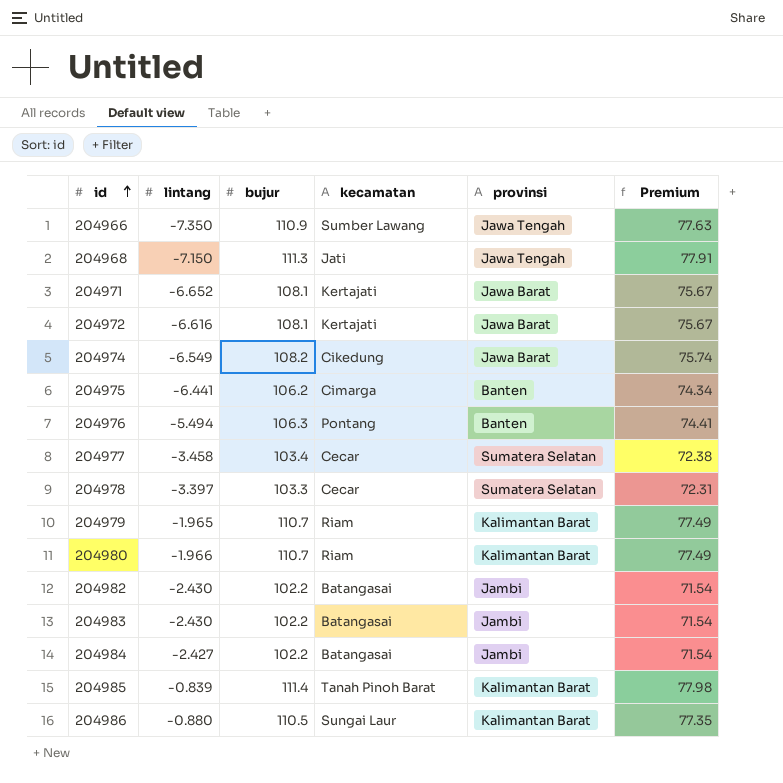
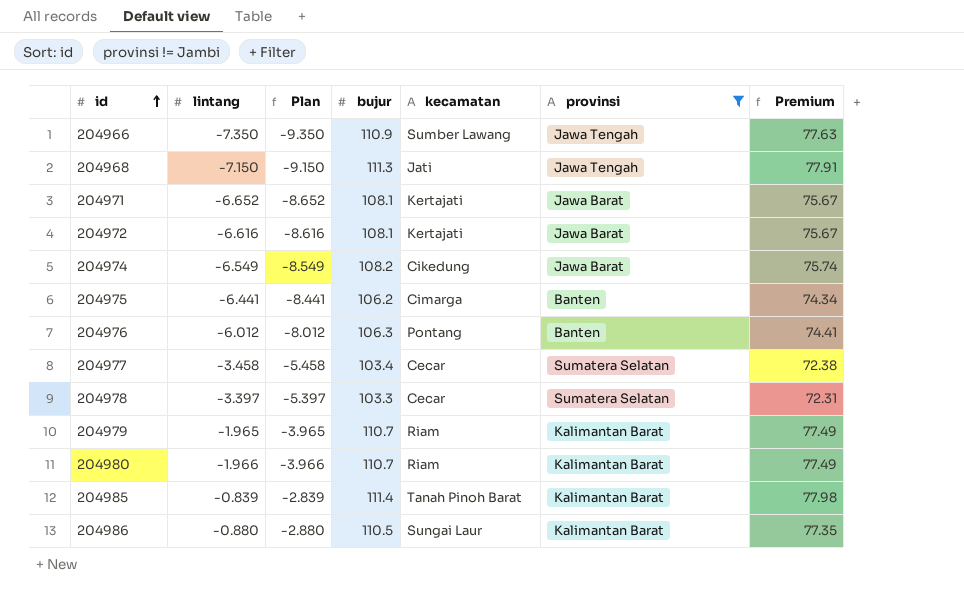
filter: none -> provinsi != Jambi
column Plan | formula: none -> [lintang] - 2
204976 | lintang: -5.494 -> -6.012

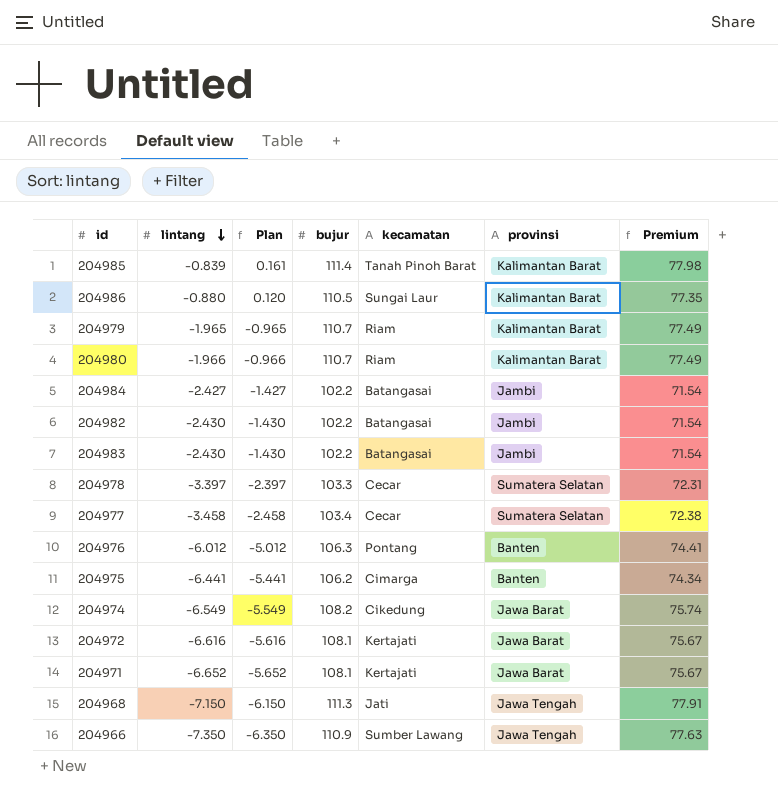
filter: provinsi != Jambi -> none
row order: id ascending -> lintang descending
column Plan | formula: [lintang] - 2 -> [lintang] + 1

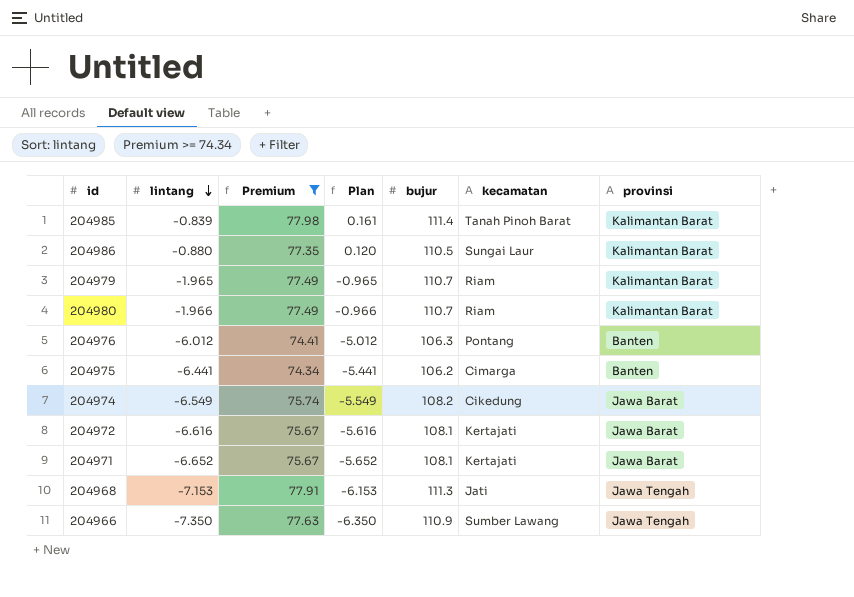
filter: none -> Premium >= 74.34
column Premium | position: 7 -> 3
204968 | lintang: -7.150 -> -7.153
204968 | Plan: -6.150 -> -6.153

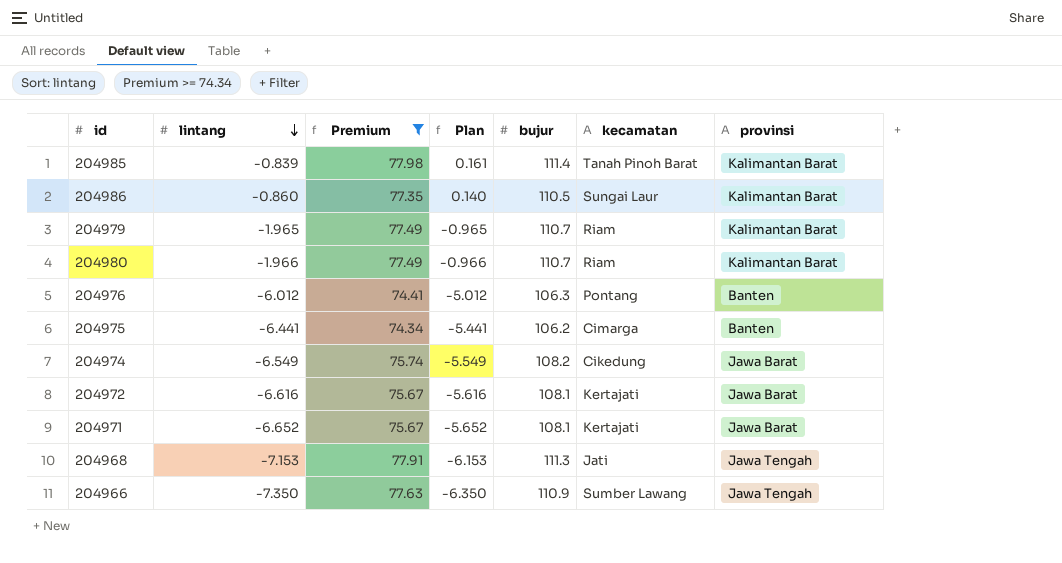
204986 | lintang: -0.880 -> -0.860
204986 | Plan: 0.120 -> 0.140

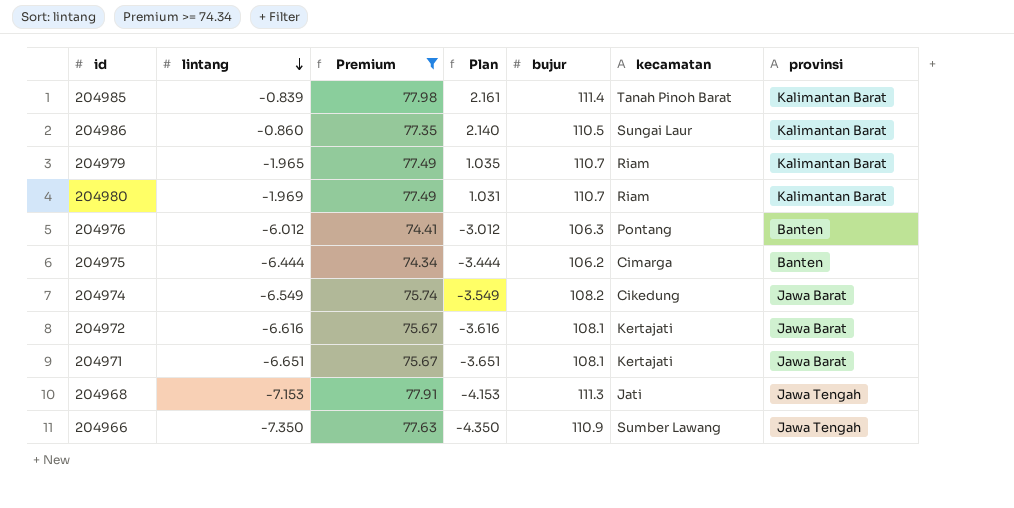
column Plan | formula: [lintang] + 1 -> [lintang] + 3
204980 | lintang: -1.966 -> -1.969
204975 | lintang: -6.441 -> -6.444
204971 | lintang: -6.652 -> -6.651

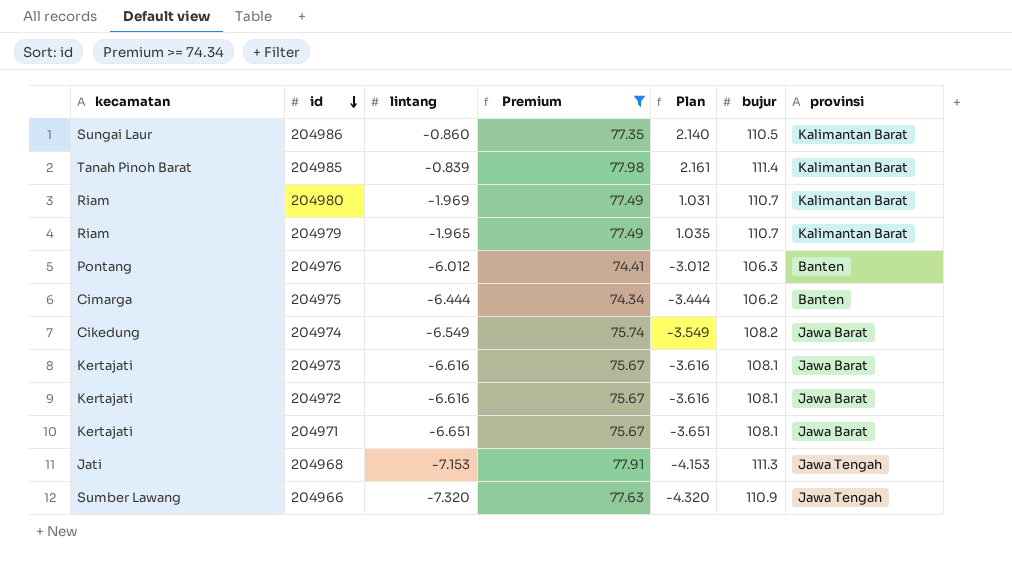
row order: lintang descending -> id descending
column kecamatan | position: 6 -> 1
row 204973: none -> Kertajati | -6.616 | 75.67 | -3.616 | 108.1 | Jawa Barat
204966 | lintang: -7.350 -> -7.320
204966 | Plan: -4.350 -> -4.320

